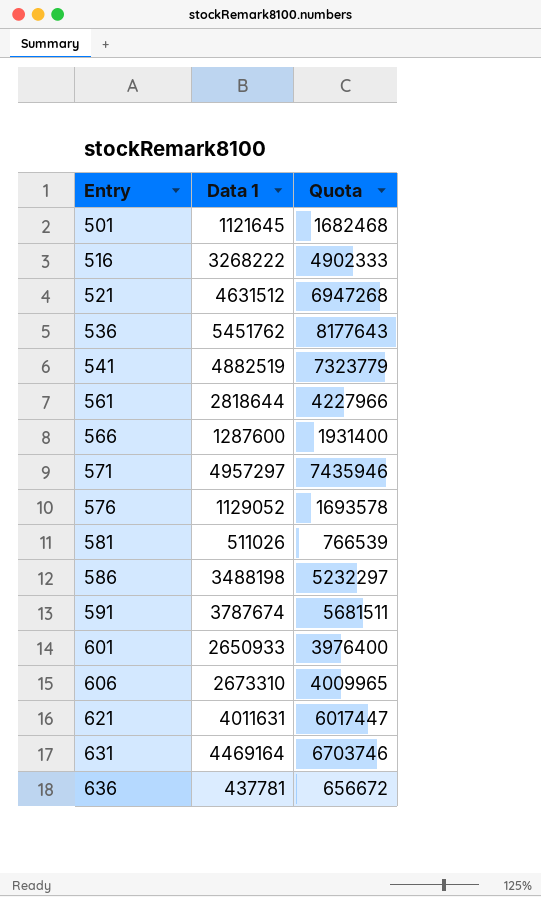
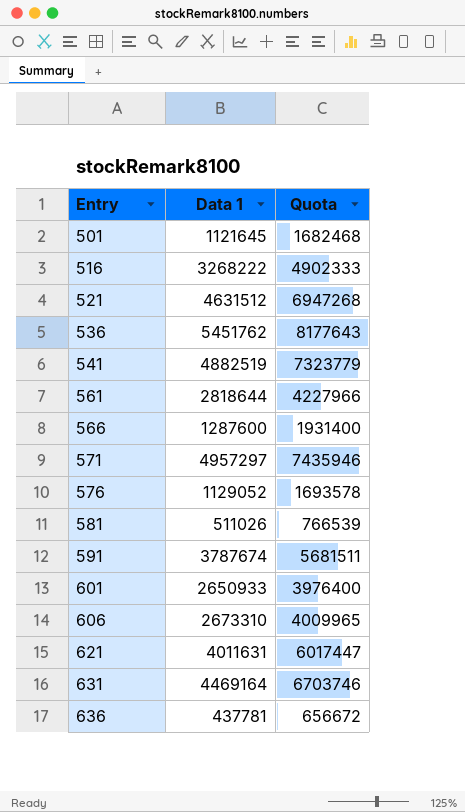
row 586: 3488198 | 5232297 -> none

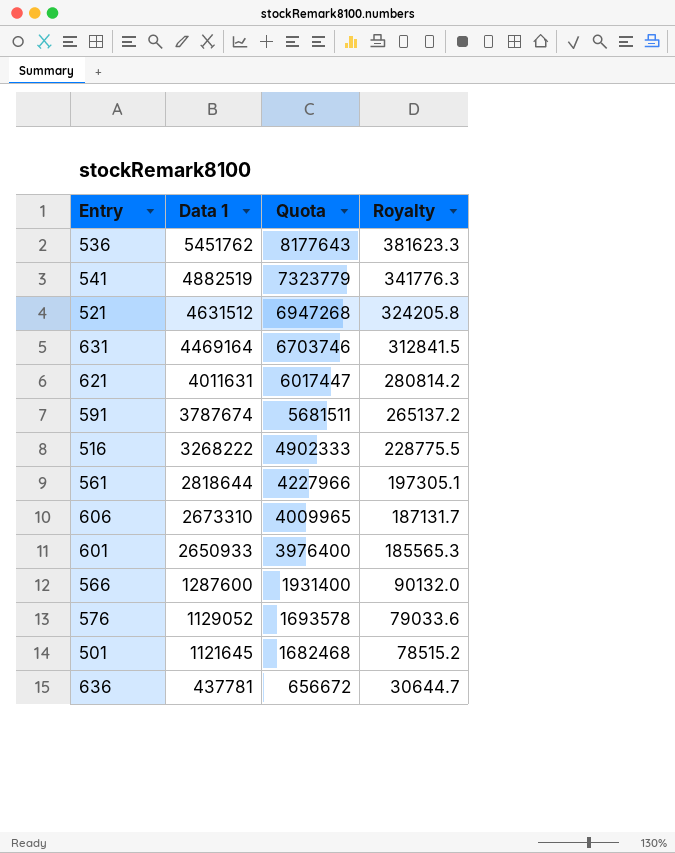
row order: Entry ascending -> Data 1 descending
column Royalty | formula: none -> [Data 1] * 0.07
row 571: 4957297 | 7435946 -> none
row 581: 511026 | 766539 -> none

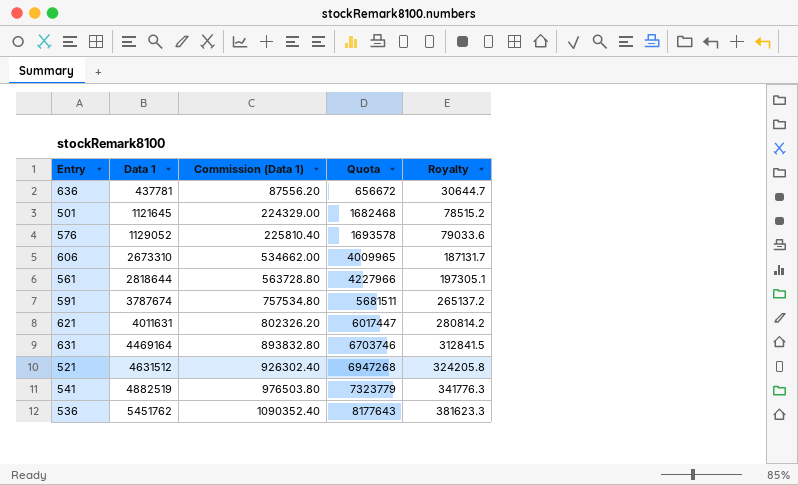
row order: Data 1 descending -> Data 1 ascending
column Commission (Data 1) | formula: none -> [Data 1] * 0.2
row 516: 3268222 | 4902333 | 228775.5 -> none
row 601: 2650933 | 3976400 | 185565.3 -> none
row 566: 1287600 | 1931400 | 90132.0 -> none

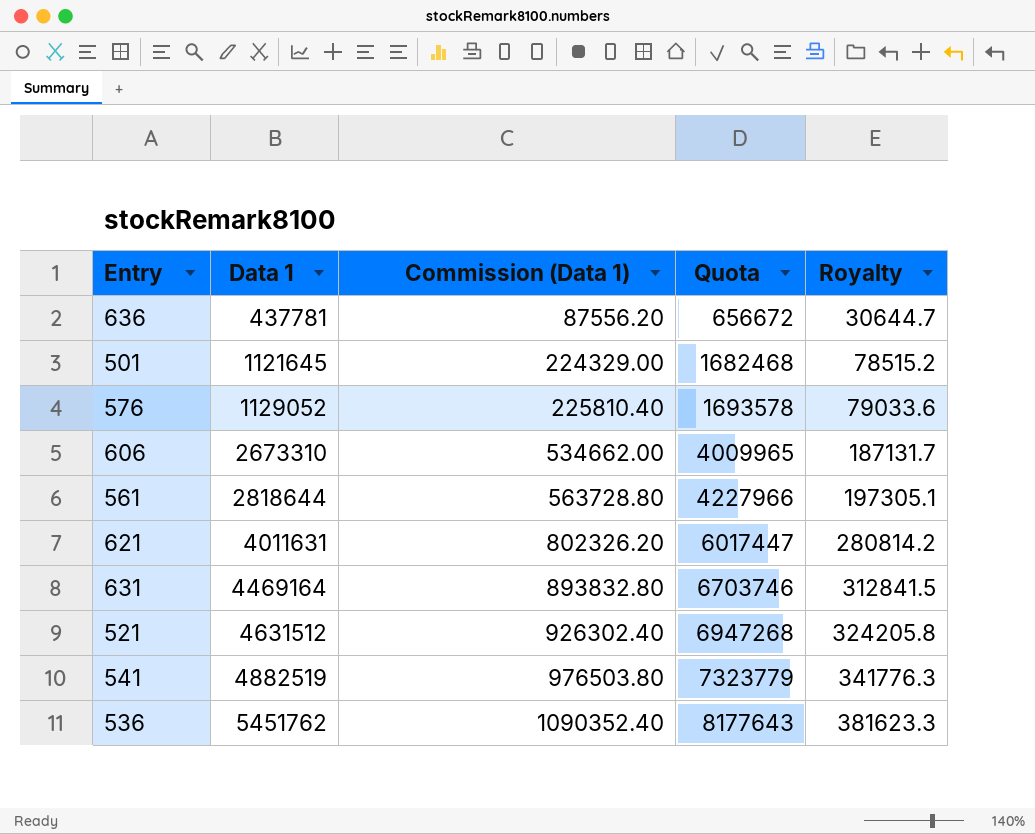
row 591: 3787674 | 757534.80 | 5681511 | 265137.2 -> none

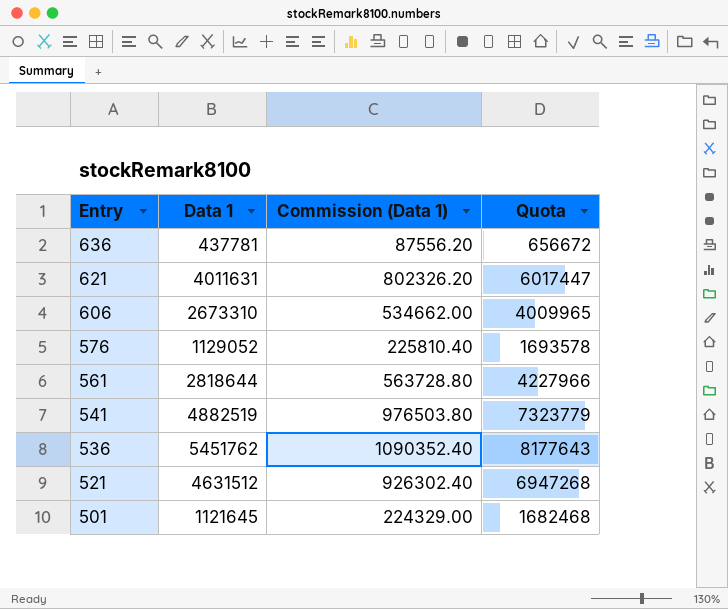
row order: Data 1 ascending -> Entry descending
column Royalty | formula: [Data 1] * 0.07 -> none
row 631: 4469164 | 893832.80 | 6703746 | 312841.5 -> none

